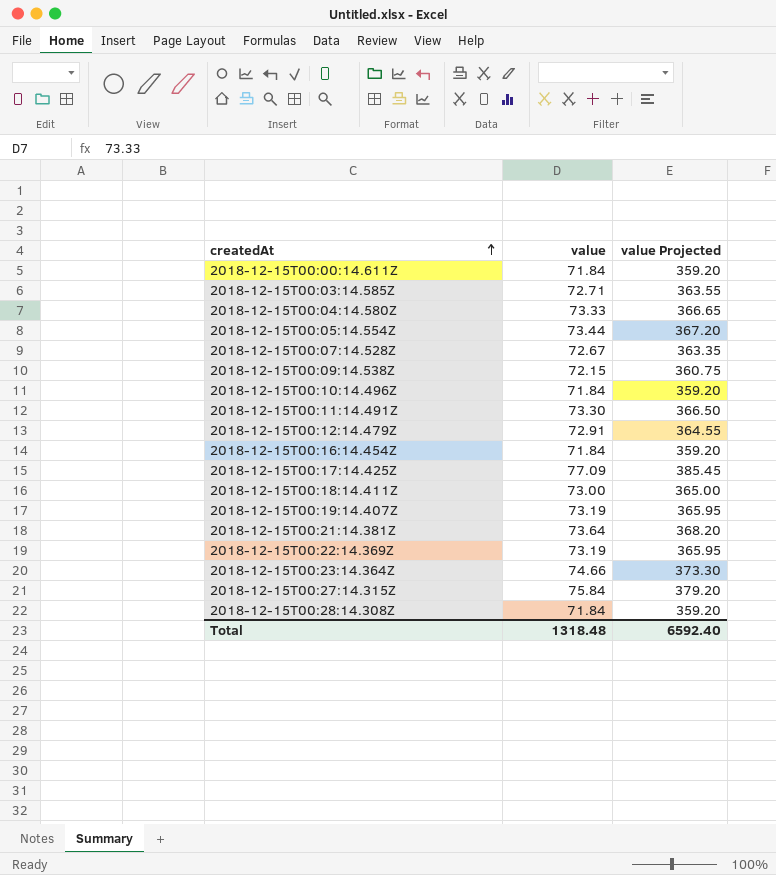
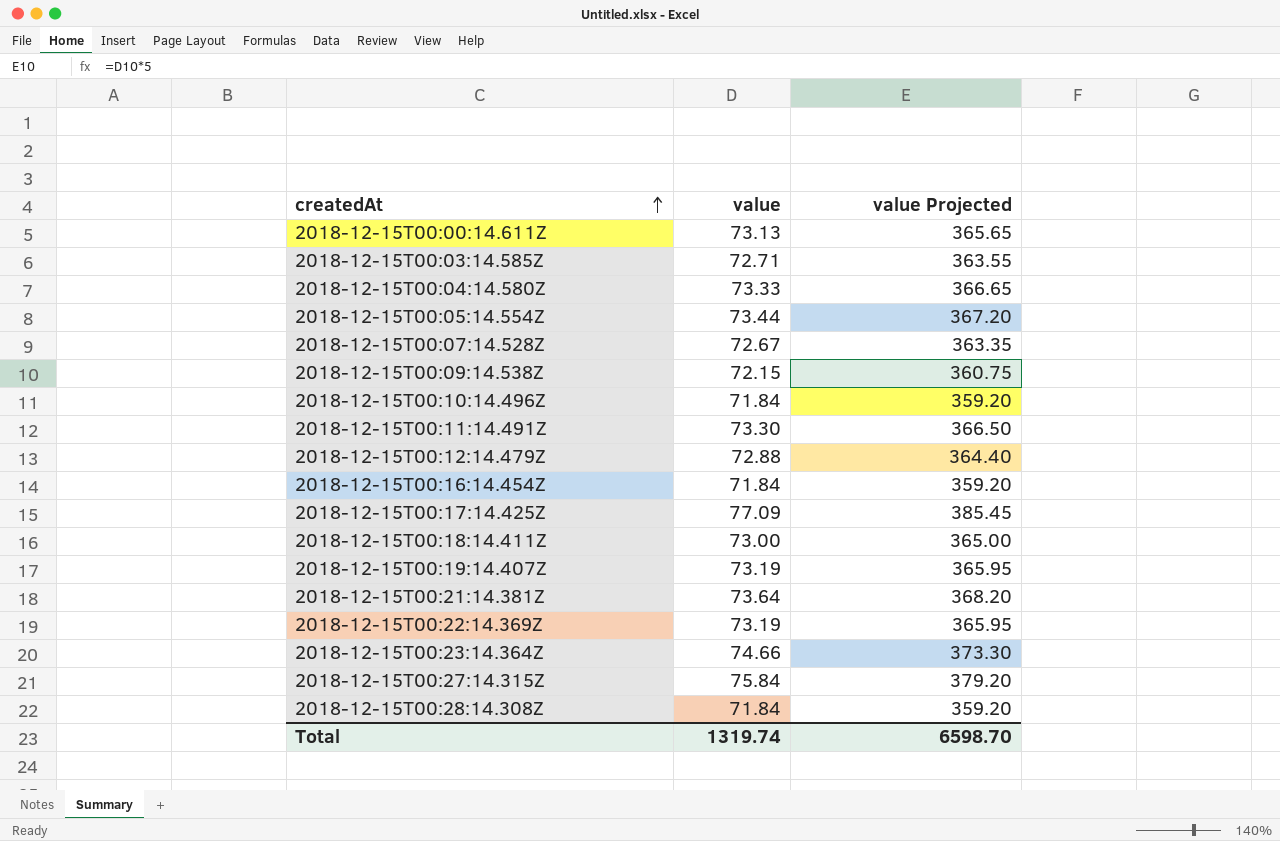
2018-12-15T00:00:14.611Z | value: 71.84 -> 73.13
2018-12-15T00:00:14.611Z | value Projected: 359.20 -> 365.65
2018-12-15T00:12:14.479Z | value: 72.91 -> 72.88
2018-12-15T00:12:14.479Z | value Projected: 364.55 -> 364.40
Total | value: 1318.48 -> 1319.74
Total | value Projected: 6592.40 -> 6598.70

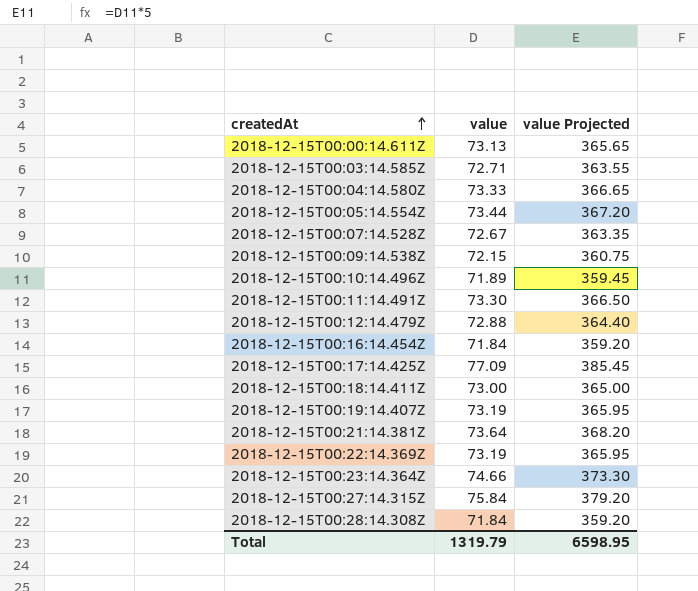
2018-12-15T00:10:14.496Z | value: 71.84 -> 71.89
2018-12-15T00:10:14.496Z | value Projected: 359.20 -> 359.45
Total | value: 1319.74 -> 1319.79
Total | value Projected: 6598.70 -> 6598.95

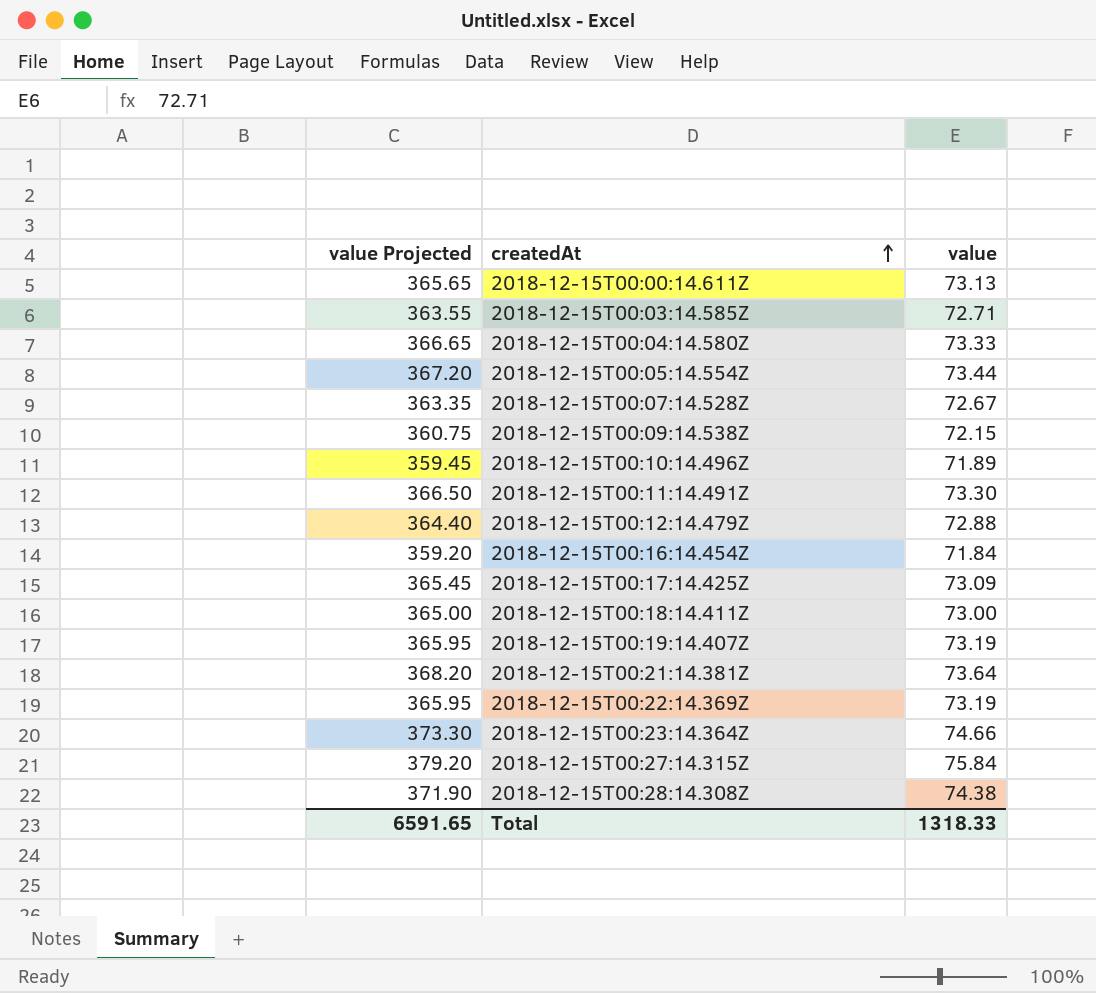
column value Projected | position: 3 -> 1
2018-12-15T00:17:14.425Z | value Projected: 385.45 -> 365.45
2018-12-15T00:17:14.425Z | value: 77.09 -> 73.09
2018-12-15T00:28:14.308Z | value Projected: 359.20 -> 371.90
2018-12-15T00:28:14.308Z | value: 71.84 -> 74.38
Total | value Projected: 6598.95 -> 6591.65
Total | value: 1319.79 -> 1318.33

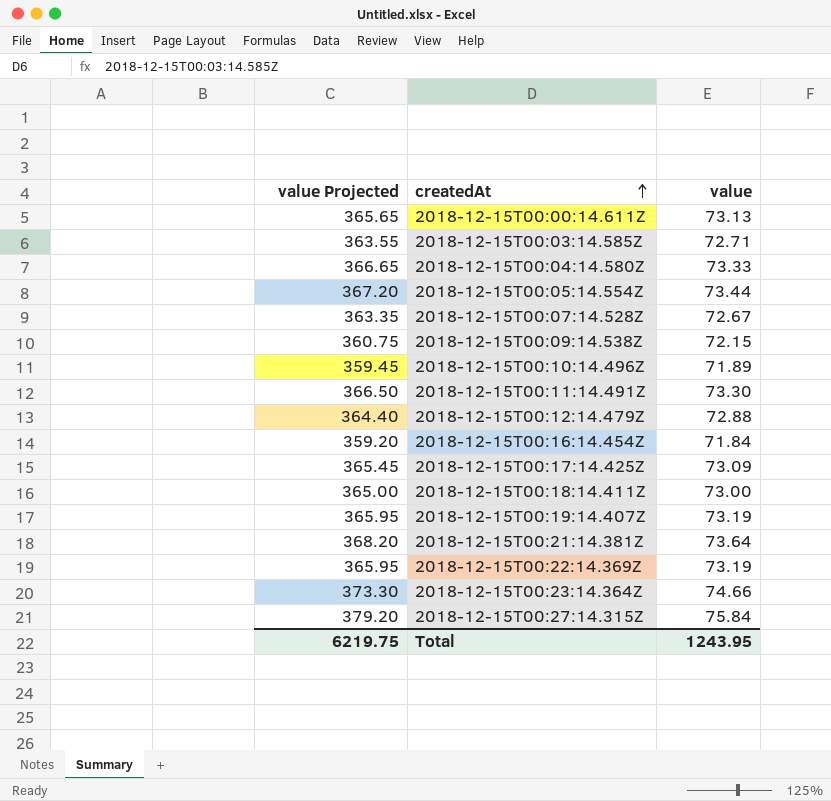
row 2018-12-15T00:28:14.308Z: 371.90 | 74.38 -> none
Total | value Projected: 6591.65 -> 6219.75
Total | value: 1318.33 -> 1243.95

